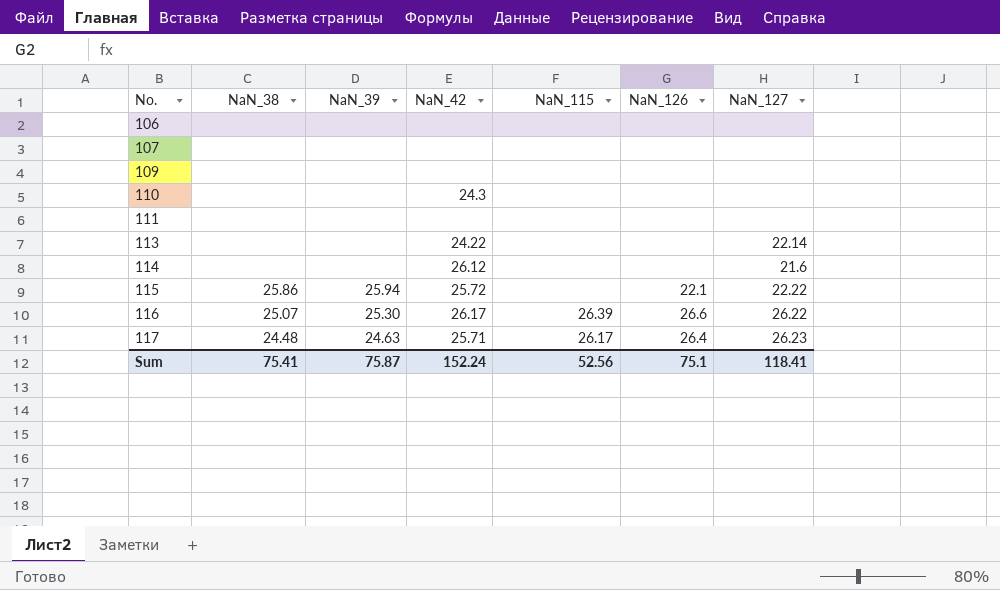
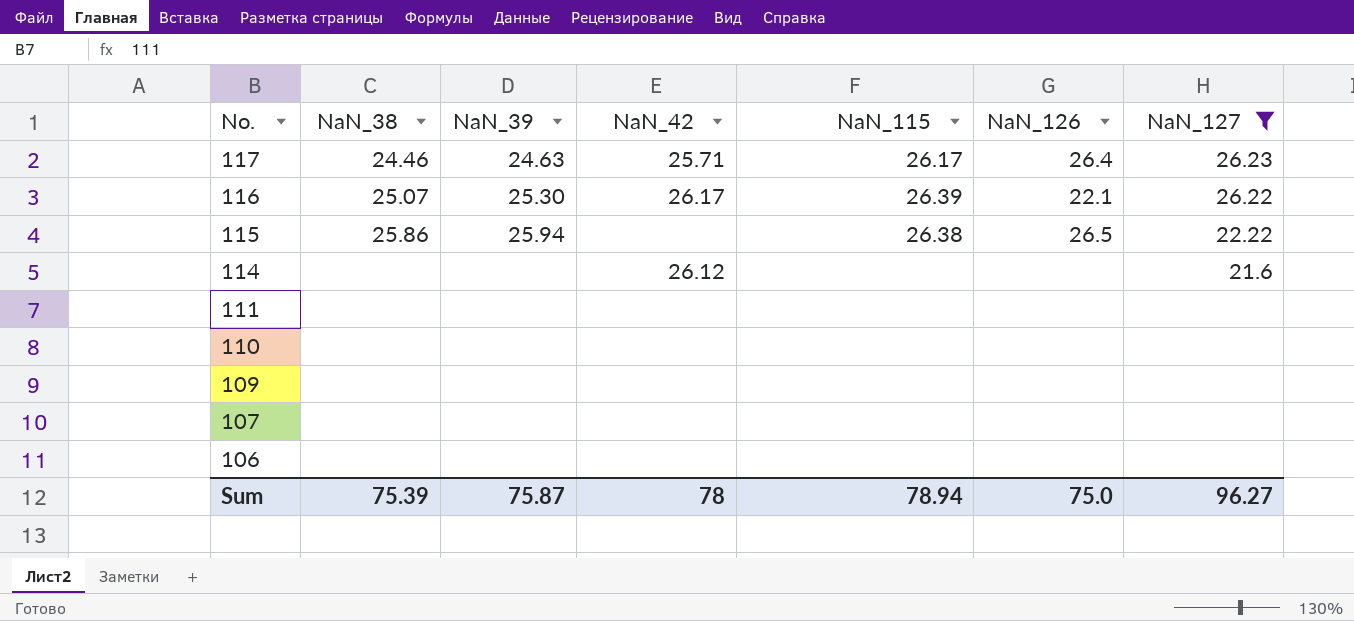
filter: none -> NaN_127 != 22.14
row order: No. ascending -> No. descending
117 | NaN_38: 24.48 -> 24.46
116 | NaN_126: 26.6 -> 22.1
115 | NaN_42: 25.72 -> none
115 | NaN_115: none -> 26.38
115 | NaN_126: 22.1 -> 26.5
110 | NaN_42: 24.3 -> none
Sum | NaN_38: 75.41 -> 75.39
Sum | NaN_42: 152.24 -> 78
Sum | NaN_115: 52.56 -> 78.94
Sum | NaN_126: 75.1 -> 75.0
Sum | NaN_127: 118.41 -> 96.27

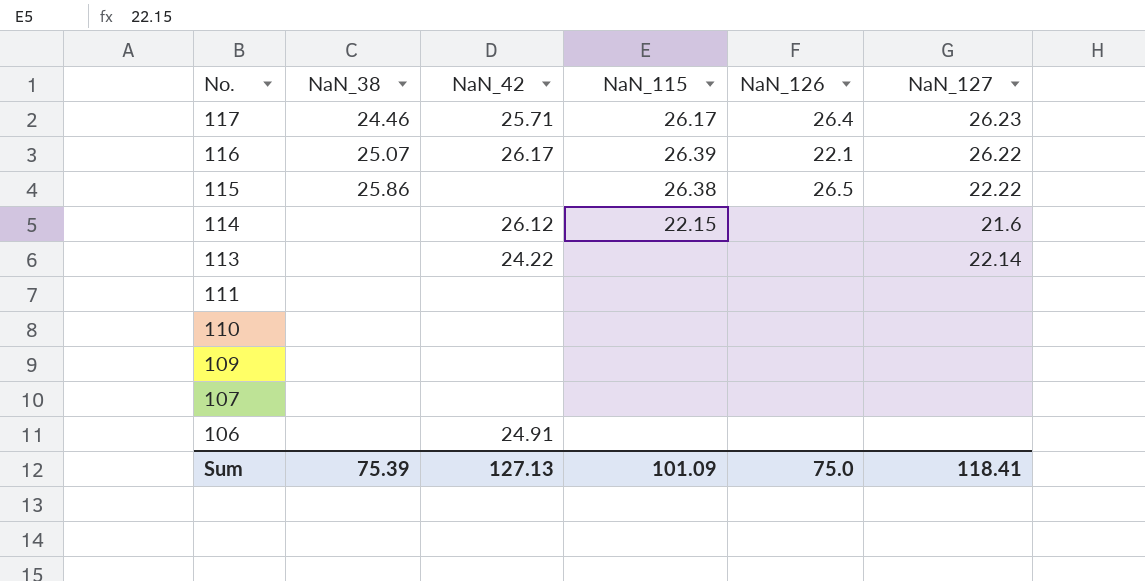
filter: NaN_127 != 22.14 -> none
column NaN_39 | position: 3 -> none
114 | NaN_115: none -> 22.15
106 | NaN_42: none -> 24.91
Sum | NaN_42: 78 -> 127.13
Sum | NaN_115: 78.94 -> 101.09
Sum | NaN_127: 96.27 -> 118.41

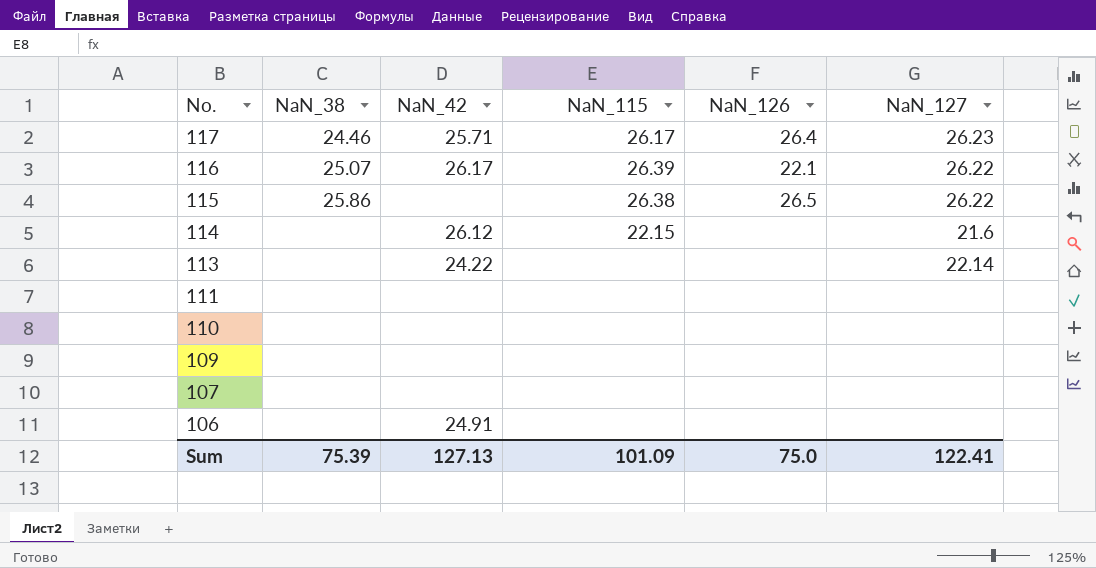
115 | NaN_127: 22.22 -> 26.22
Sum | NaN_127: 118.41 -> 122.41

